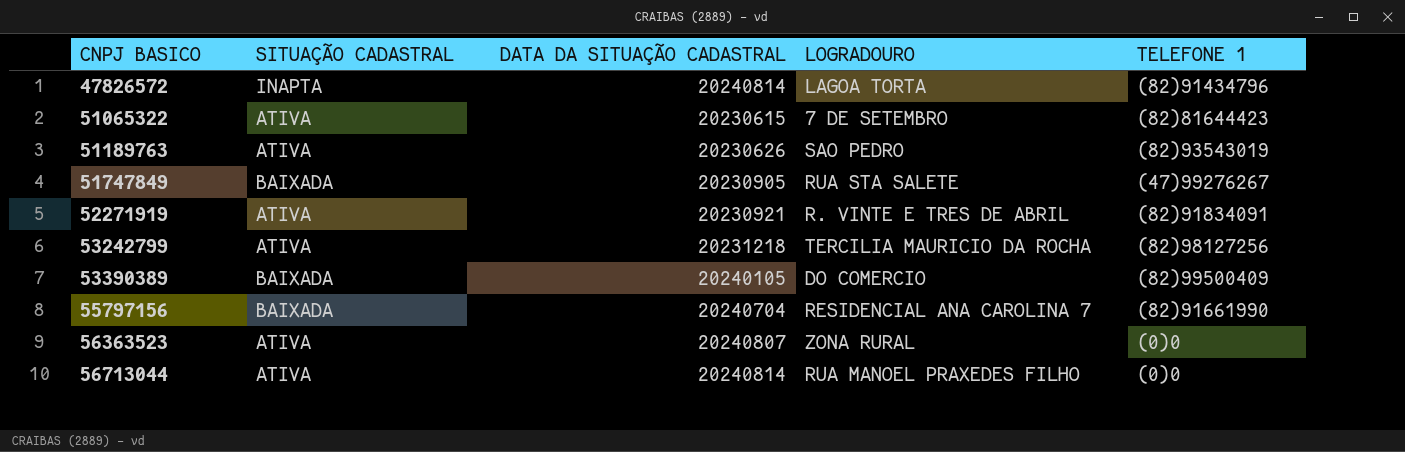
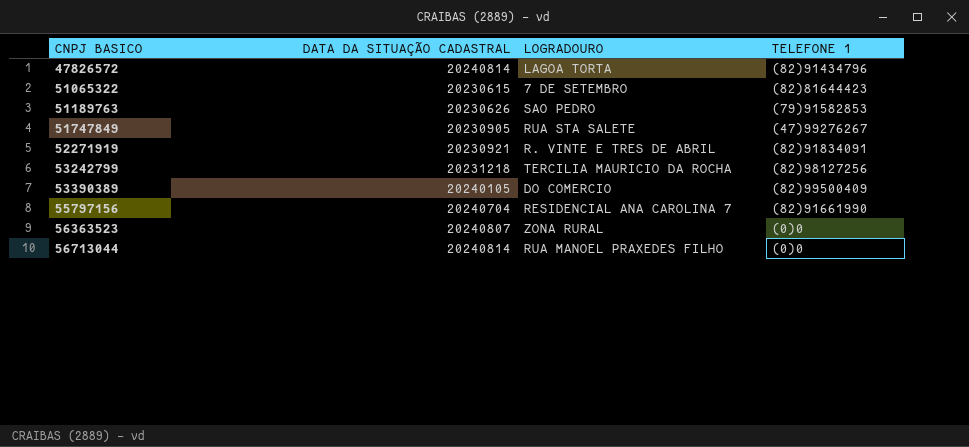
column SITUAÇÃO CADASTRAL | position: 2 -> none
51189763 | TELEFONE 1: (82)93543019 -> (79)91582853

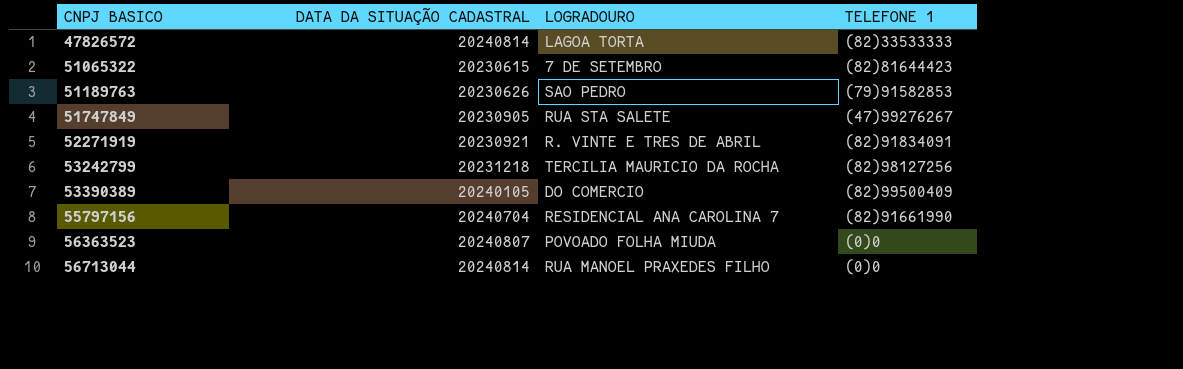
47826572 | TELEFONE 1: (82)91434796 -> (82)33533333
56363523 | LOGRADOURO: ZONA RURAL -> POVOADO FOLHA MIUDA

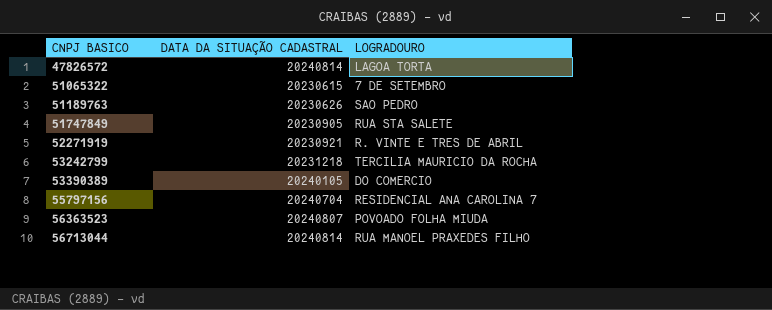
column TELEFONE 1 | position: 4 -> none

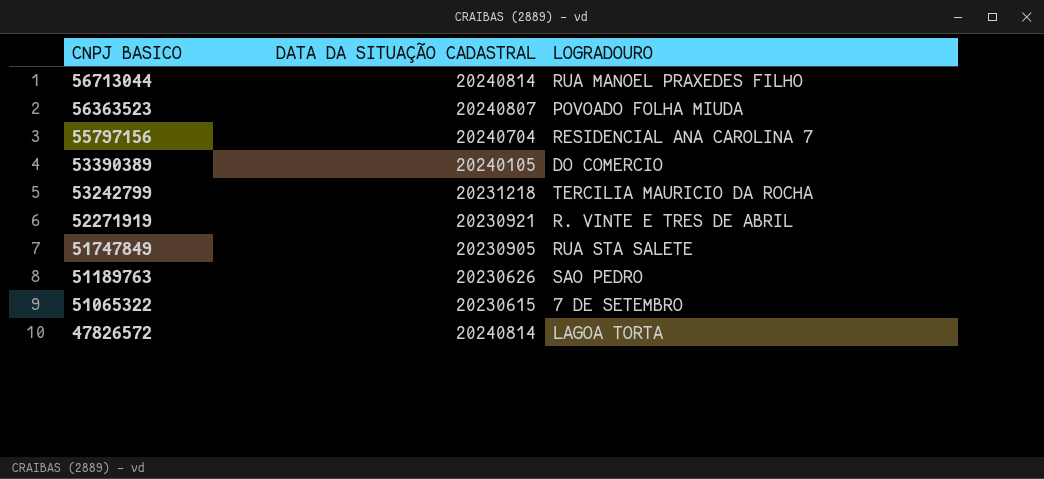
row order: CNPJ BASICO ascending -> CNPJ BASICO descending

